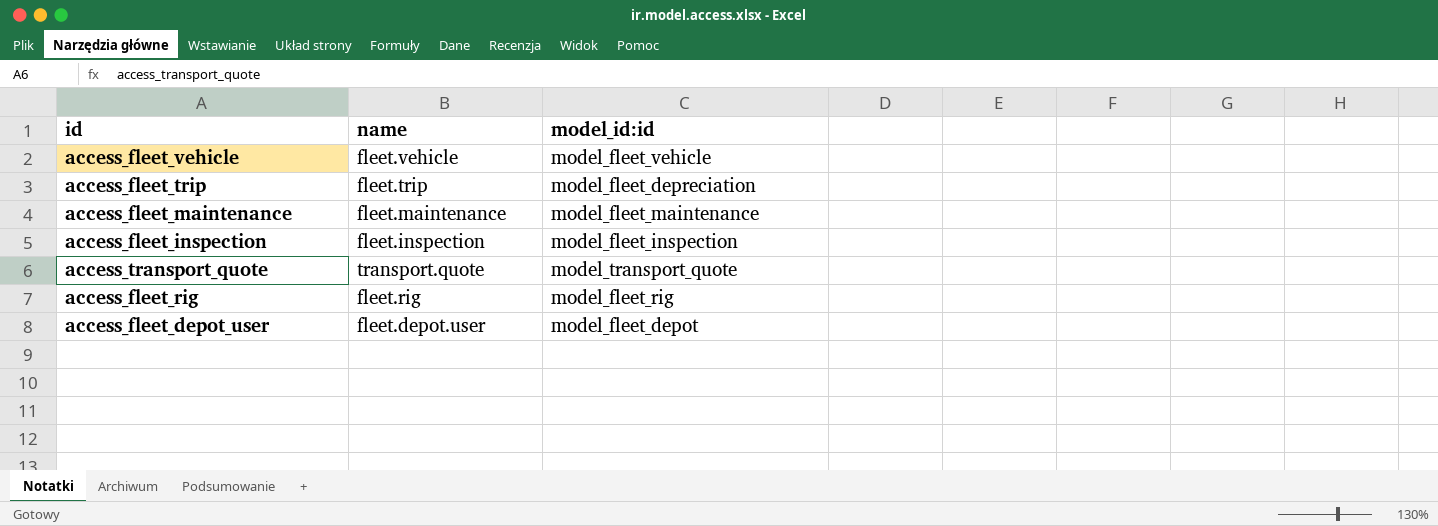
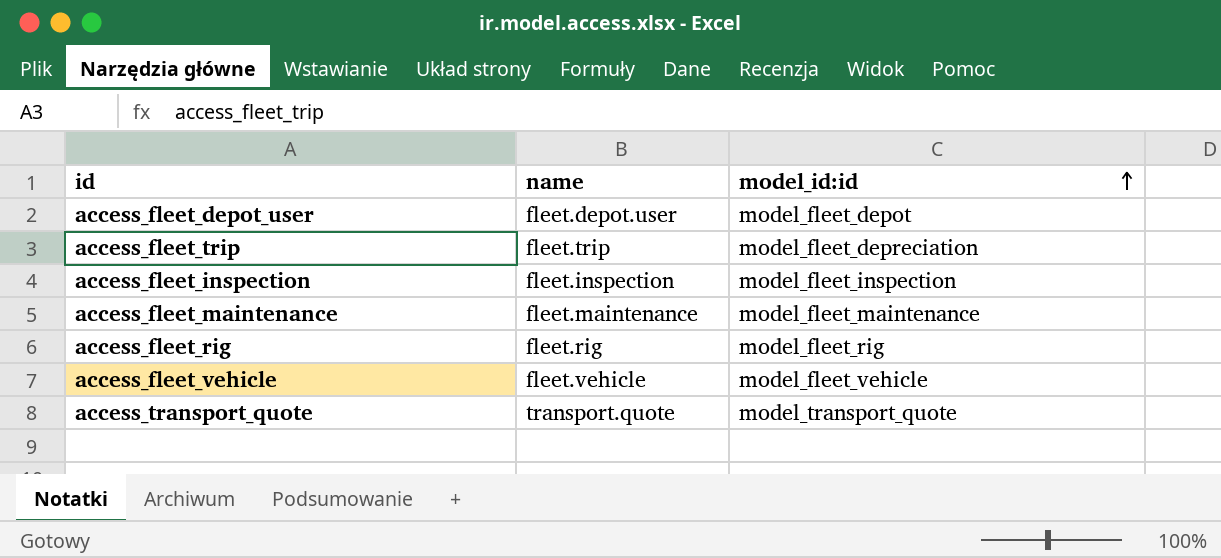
row order: none -> model_id:id ascending

